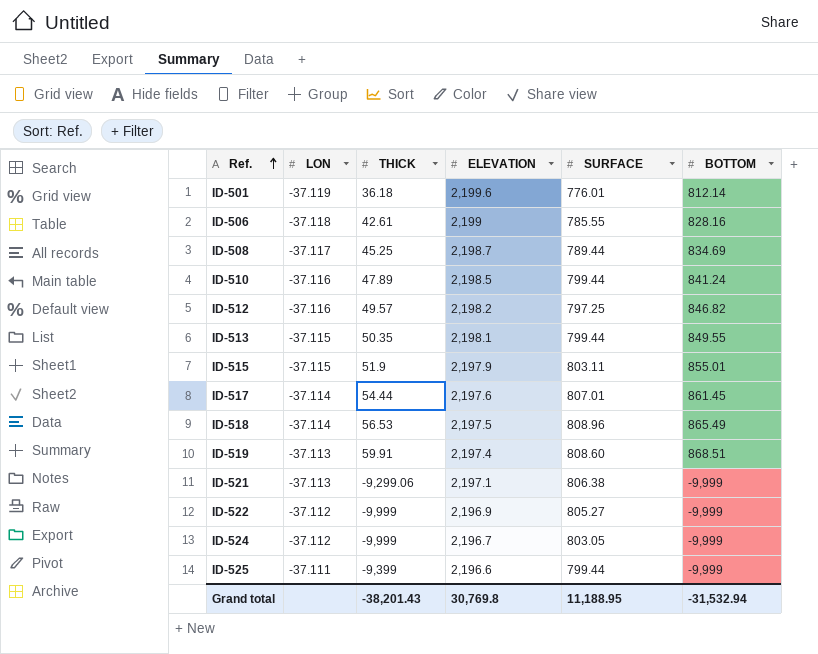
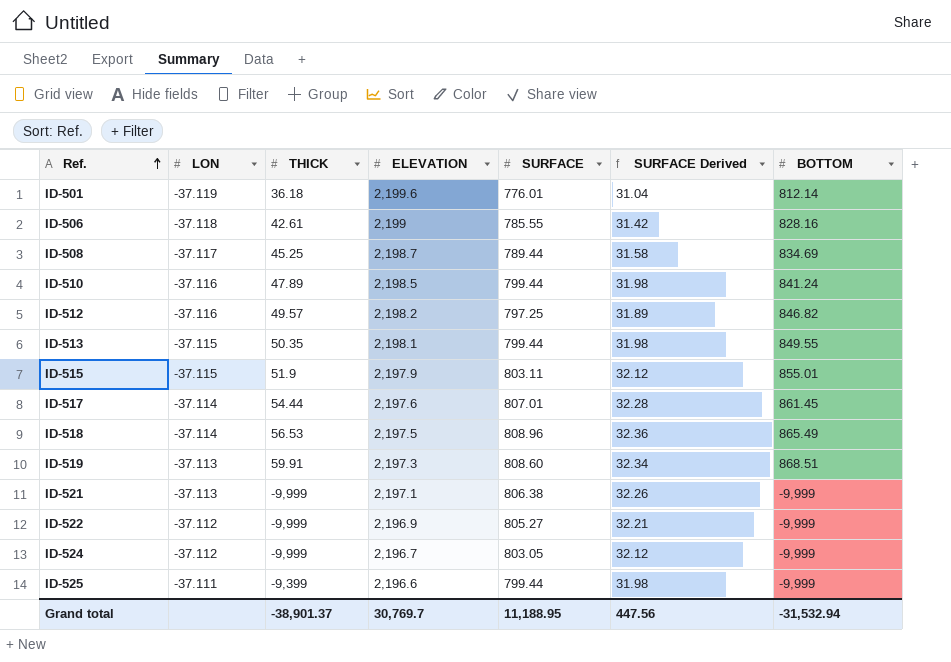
column SURFACE Derived | formula: none -> [SURFACE] * 0.04
ID-519 | ELEVATION: 2,197.4 -> 2,197.3
ID-521 | THICK: -9,299.06 -> -9,999
Grand total | THICK: -38,201.43 -> -38,901.37
Grand total | ELEVATION: 30,769.8 -> 30,769.7

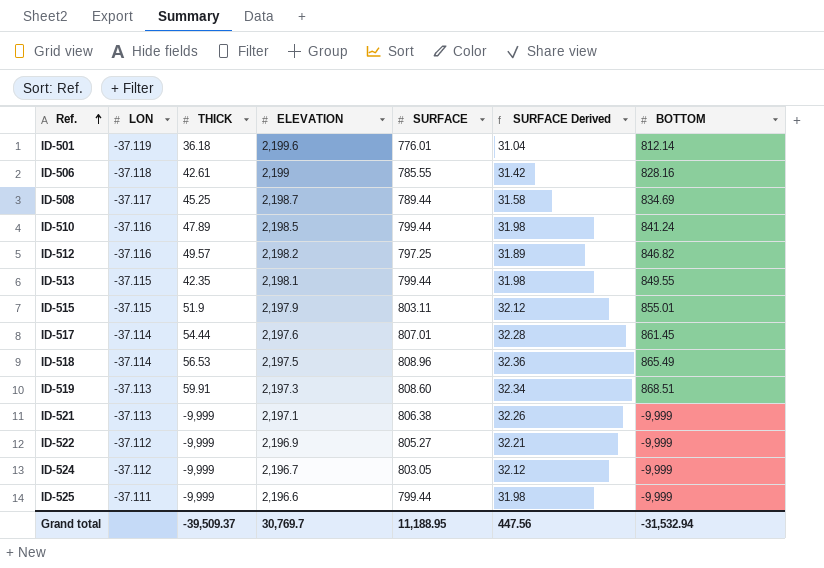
ID-513 | THICK: 50.35 -> 42.35
ID-525 | THICK: -9,399 -> -9,999
Grand total | THICK: -38,901.37 -> -39,509.37

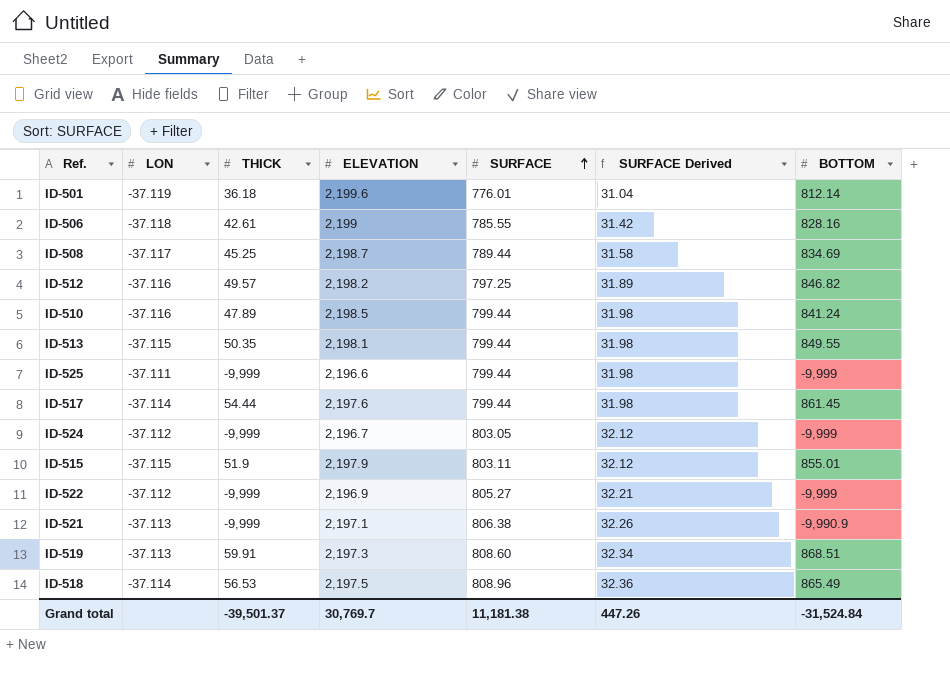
row order: Ref. ascending -> SURFACE ascending
ID-513 | THICK: 42.35 -> 50.35
ID-517 | SURFACE: 807.01 -> 799.44
ID-517 | SURFACE Derived: 32.28 -> 31.98
ID-521 | BOTTOM: -9,999 -> -9,990.9
Grand total | THICK: -39,509.37 -> -39,501.37
Grand total | SURFACE: 11,188.95 -> 11,181.38
Grand total | SURFACE Derived: 447.56 -> 447.26
Grand total | BOTTOM: -31,532.94 -> -31,524.84

